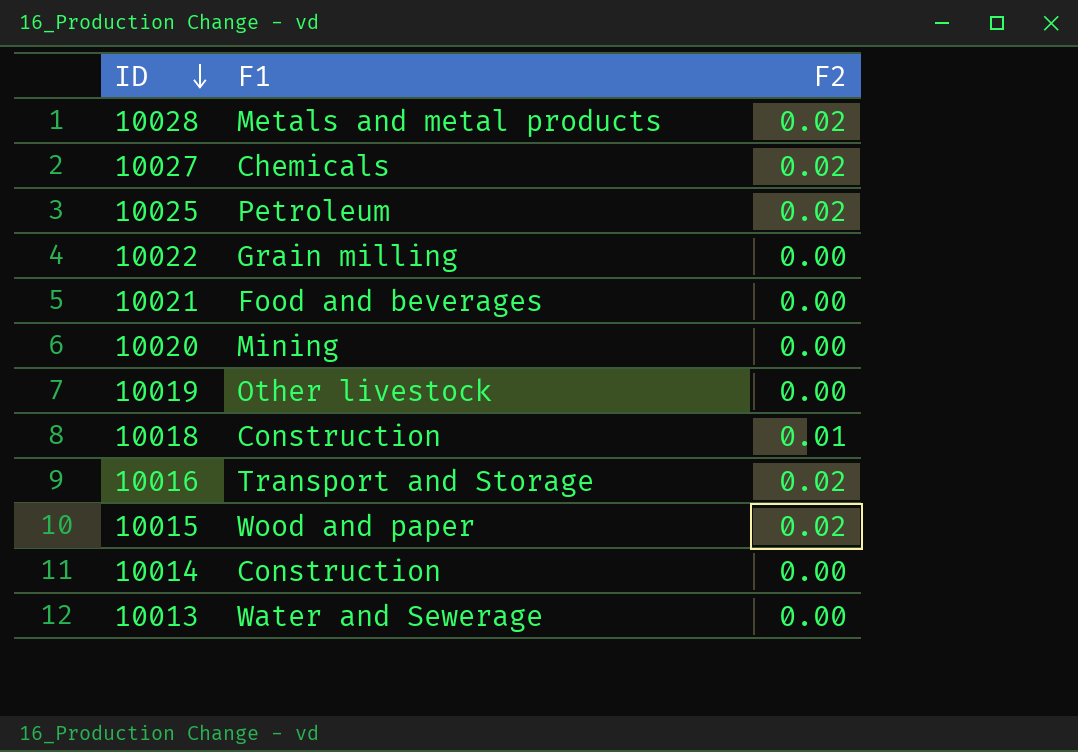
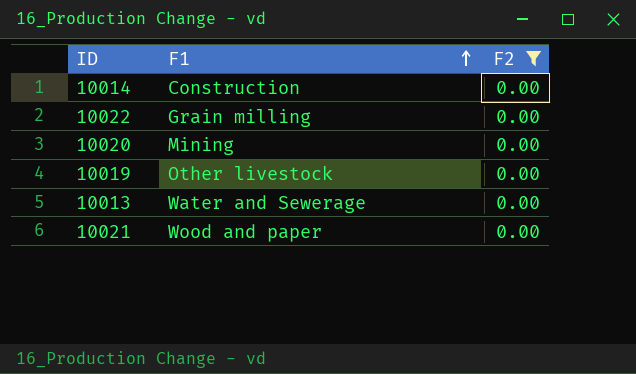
filter: none -> F2 = 0.00
row order: ID descending -> F1 ascending
10021 | F1: Food and beverages -> Wood and paper

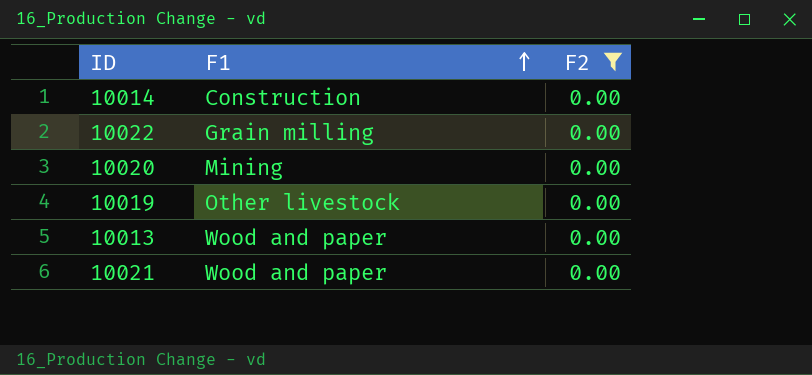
10013 | F1: Water and Sewerage -> Wood and paper

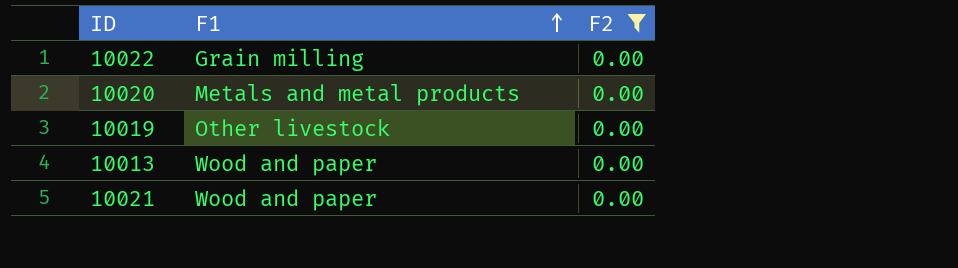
row 10014: Construction | 0.00 -> none
10020 | F1: Mining -> Metals and metal products

